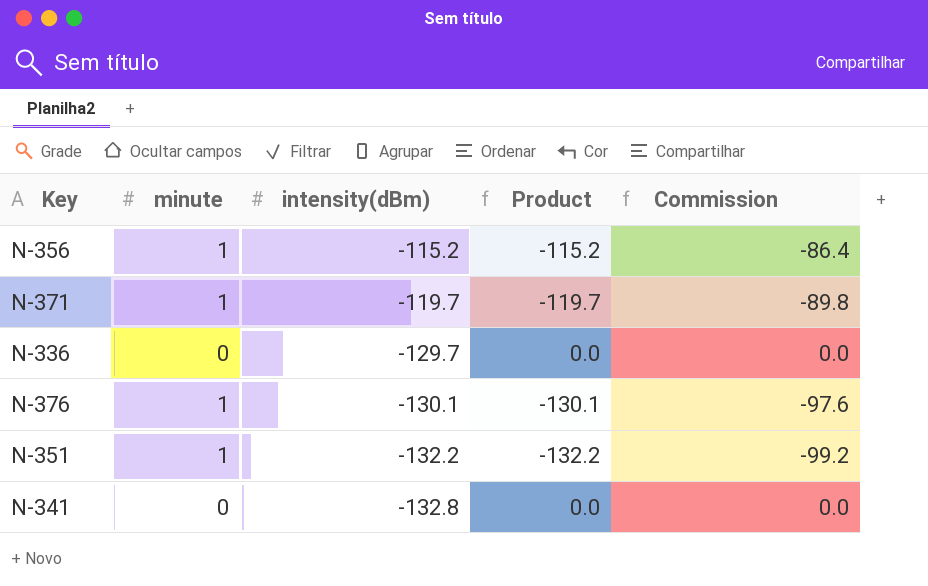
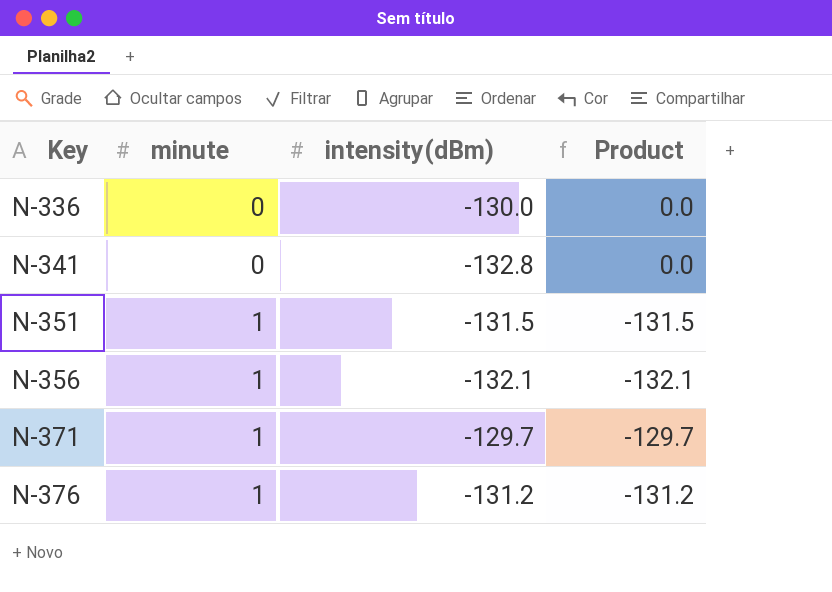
row order: intensity(dBm) descending -> Key ascending
column Commission | formula: [Product] * 0.75 -> none
N-336 | intensity(dBm): -129.7 -> -130.0
N-351 | intensity(dBm): -132.2 -> -131.5
N-351 | Product: -132.2 -> -131.5
N-356 | intensity(dBm): -115.2 -> -132.1
N-356 | Product: -115.2 -> -132.1
N-371 | intensity(dBm): -119.7 -> -129.7
N-371 | Product: -119.7 -> -129.7
N-376 | intensity(dBm): -130.1 -> -131.2
N-376 | Product: -130.1 -> -131.2

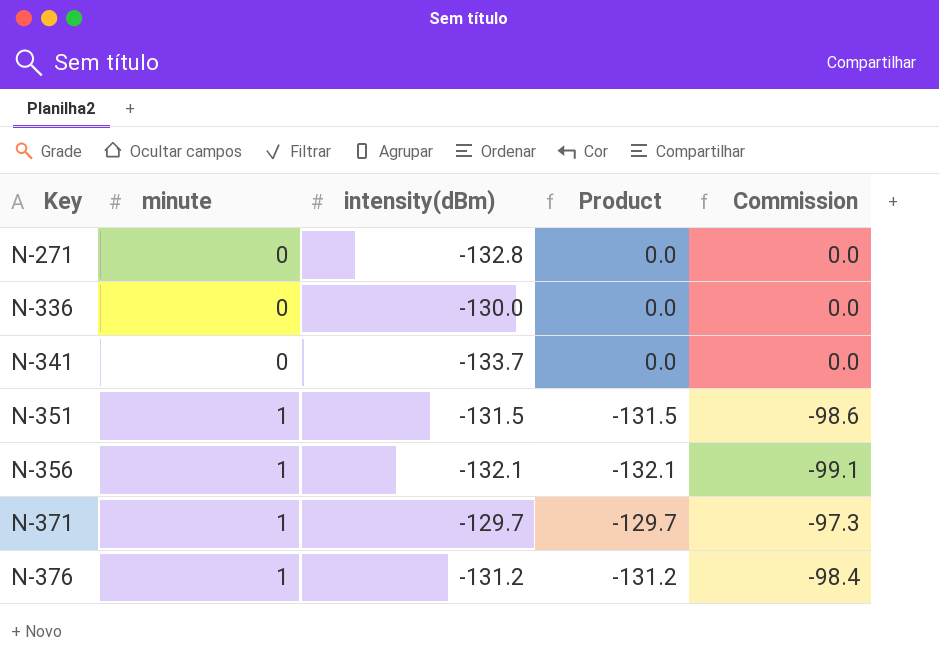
column Commission | formula: none -> [Product] * 0.75
row N-271: none -> 0 | -132.8 | 0.0 | 0.0
N-341 | intensity(dBm): -132.8 -> -133.7

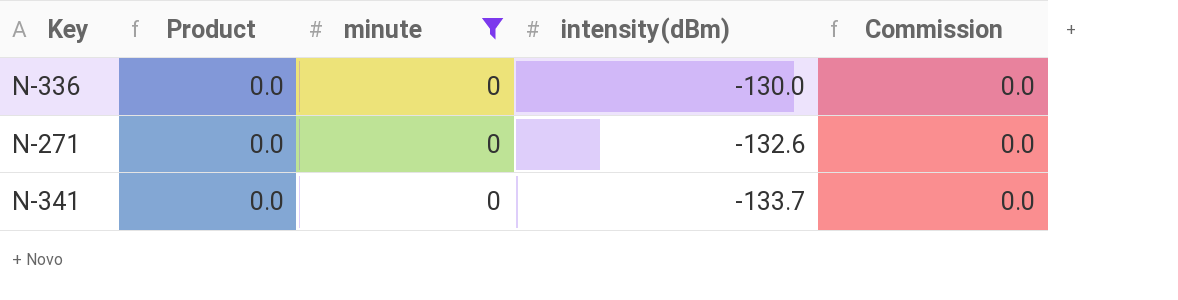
filter: none -> minute = 0
row order: Key ascending -> intensity(dBm) descending
column Product | position: 4 -> 2
N-271 | intensity(dBm): -132.8 -> -132.6

